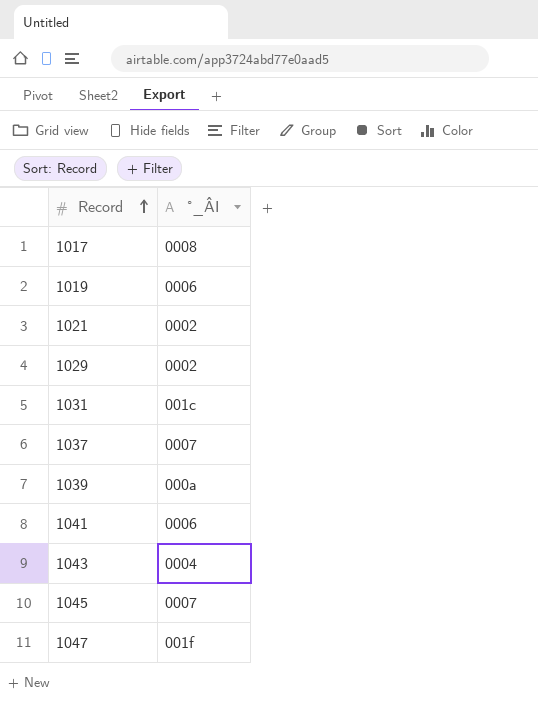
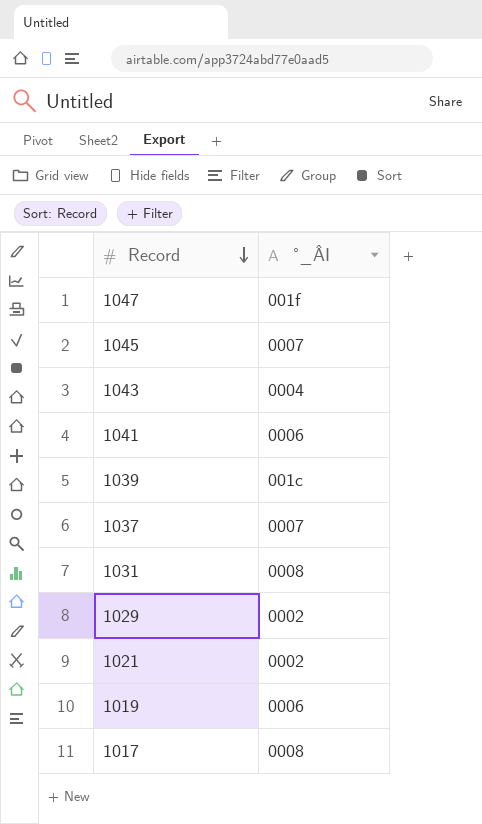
row order: Record ascending -> Record descending
1039 | °_ÂI: 000a -> 001c
1031 | °_ÂI: 001c -> 0008

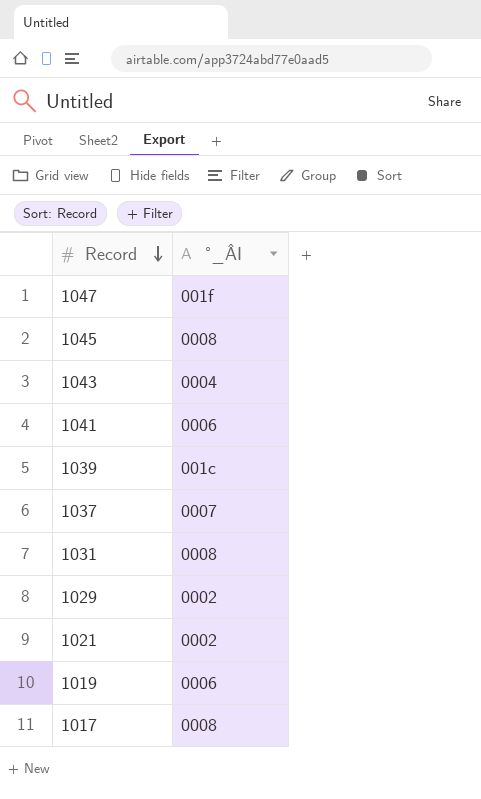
1045 | °_ÂI: 0007 -> 0008

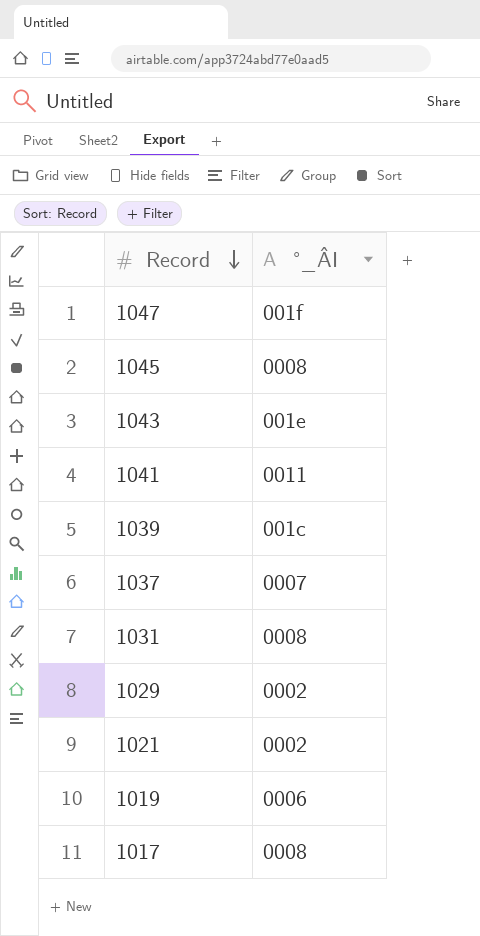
1043 | °_ÂI: 0004 -> 001e
1041 | °_ÂI: 0006 -> 0011

